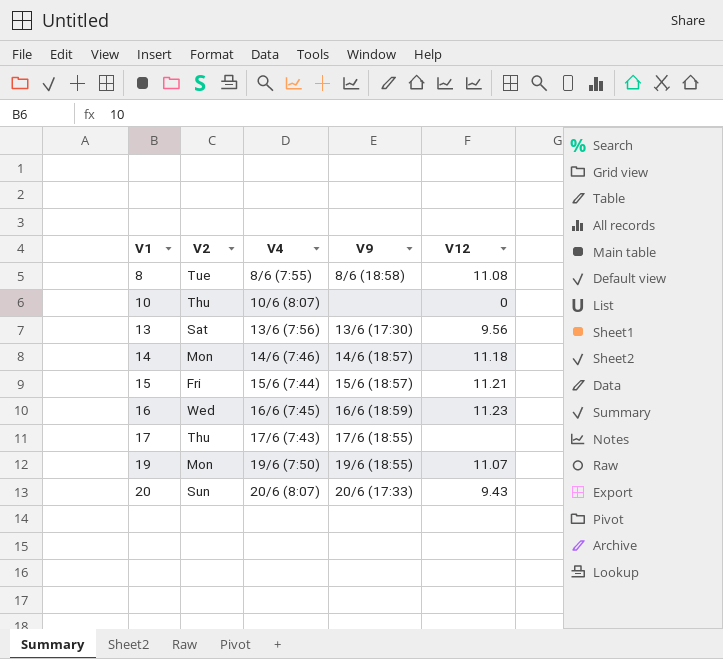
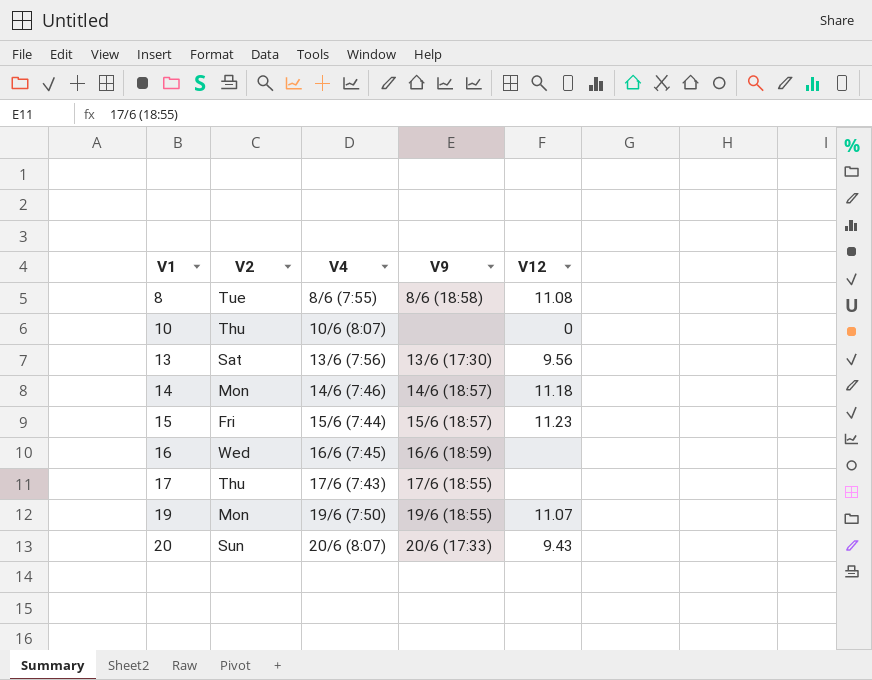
15 | V12: 11.21 -> 11.23
16 | V12: 11.23 -> none

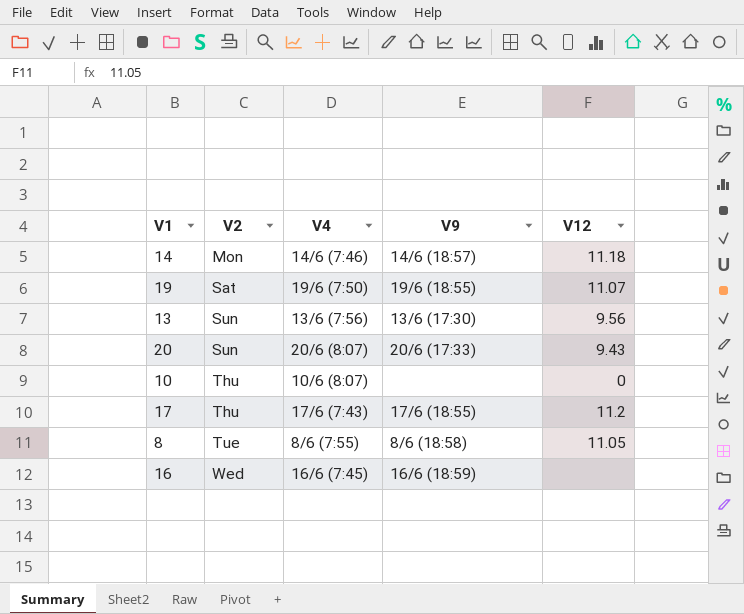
row order: V1 ascending -> V2 ascending
row 15: Fri | 15/6 (7:44) | 15/6 (18:57) | 11.23 -> none
19 | V2: Mon -> Sat
13 | V2: Sat -> Sun
17 | V12: none -> 11.2
8 | V12: 11.08 -> 11.05

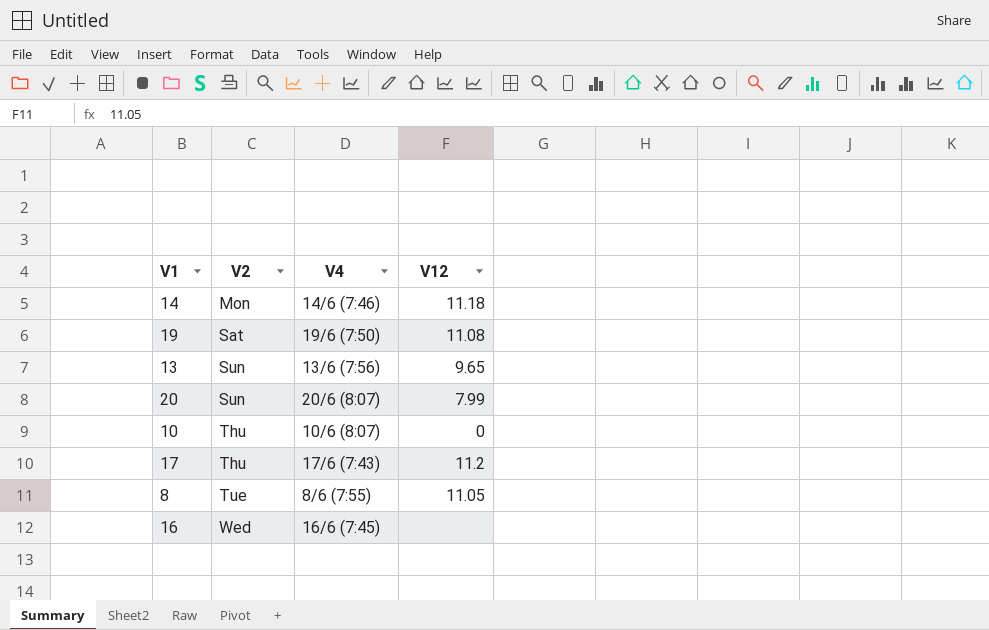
column V9 | position: 4 -> none
19 | V12: 11.07 -> 11.08
13 | V12: 9.56 -> 9.65
20 | V12: 9.43 -> 7.99

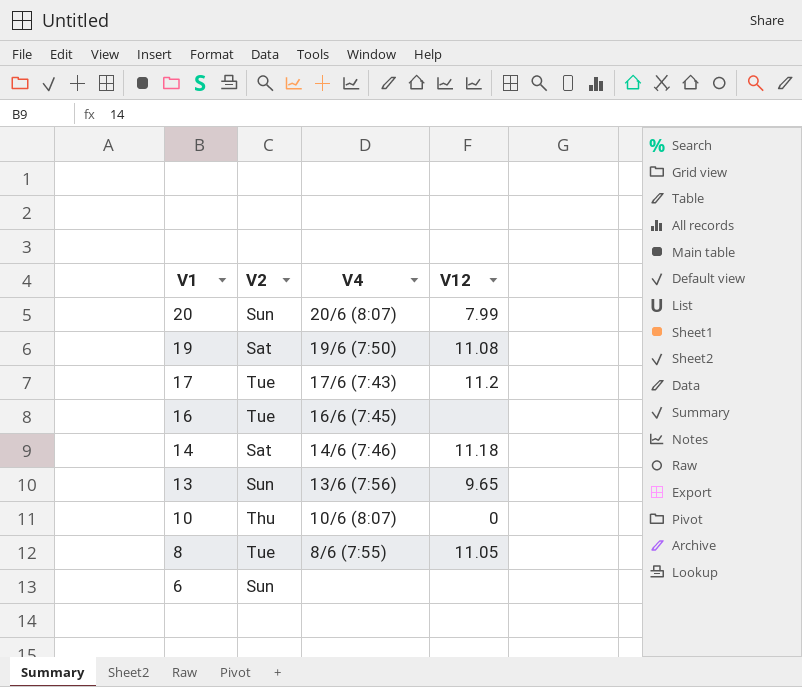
row order: V2 ascending -> V1 descending
17 | V2: Thu -> Tue
16 | V2: Wed -> Tue
14 | V2: Mon -> Sat
row 6: none -> Sun | none | none

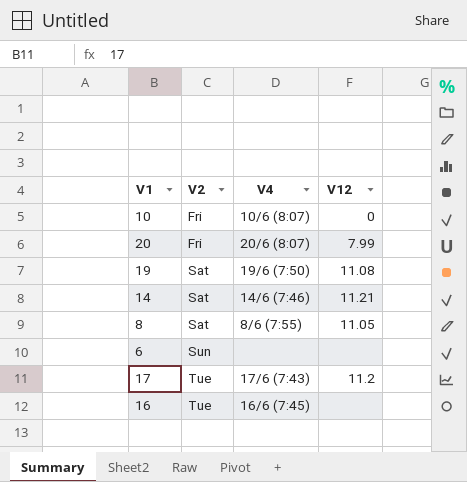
row order: V1 descending -> V2 ascending
row 13: Sun | 13/6 (7:56) | 9.65 -> none
10 | V2: Thu -> Fri
20 | V2: Sun -> Fri
14 | V12: 11.18 -> 11.21
8 | V2: Tue -> Sat

